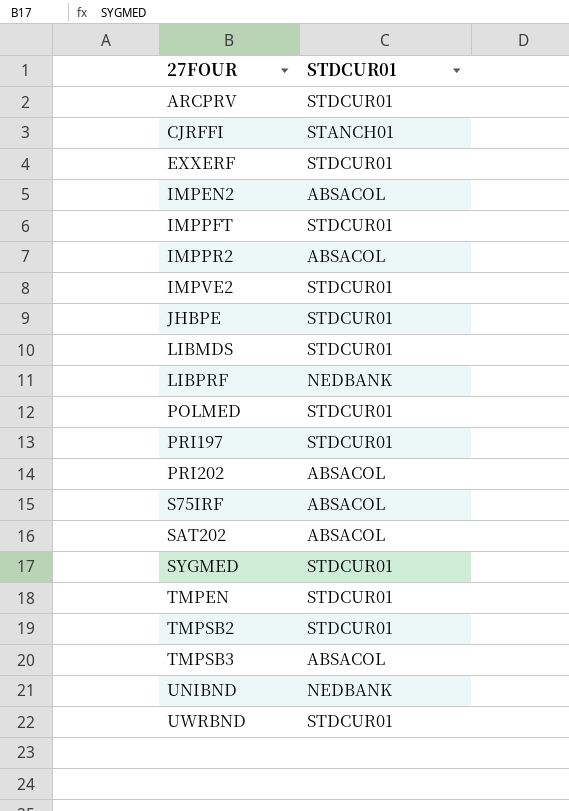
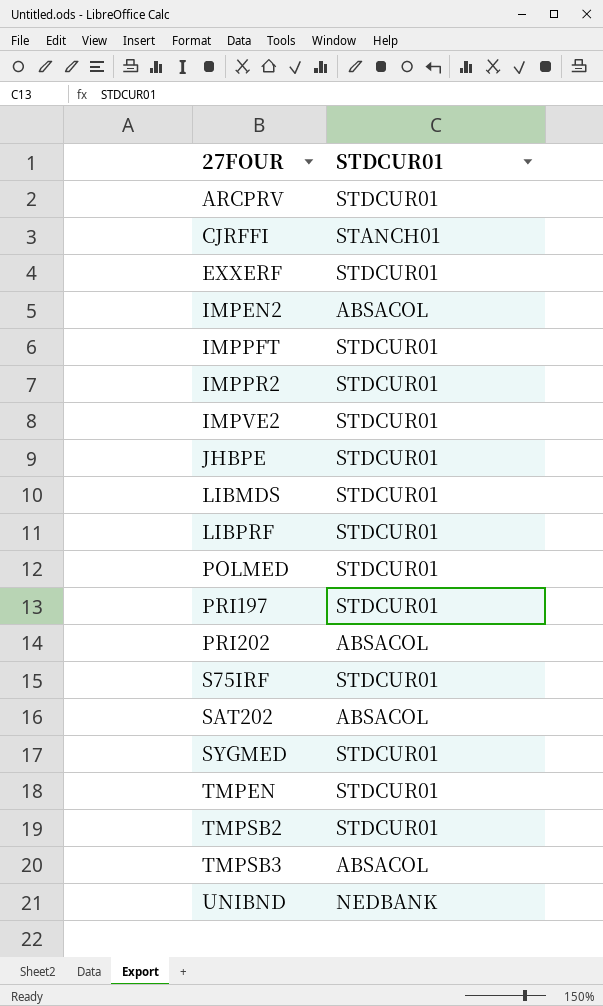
row UWRBND: STDCUR01 -> none
IMPPR2 | STDCUR01: ABSACOL -> STDCUR01
LIBPRF | STDCUR01: NEDBANK -> STDCUR01
S75IRF | STDCUR01: ABSACOL -> STDCUR01

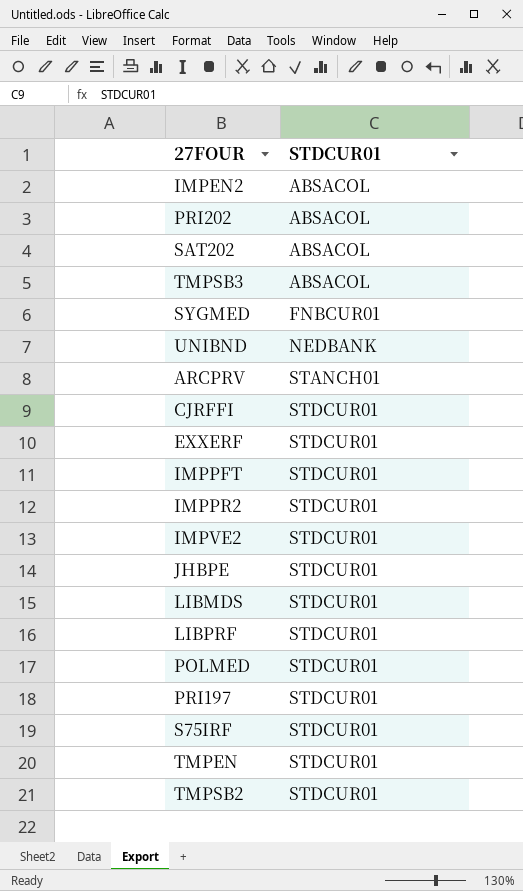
row order: 27FOUR ascending -> STDCUR01 ascending
SYGMED | STDCUR01: STDCUR01 -> FNBCUR01
ARCPRV | STDCUR01: STDCUR01 -> STANCH01
CJRFFI | STDCUR01: STANCH01 -> STDCUR01

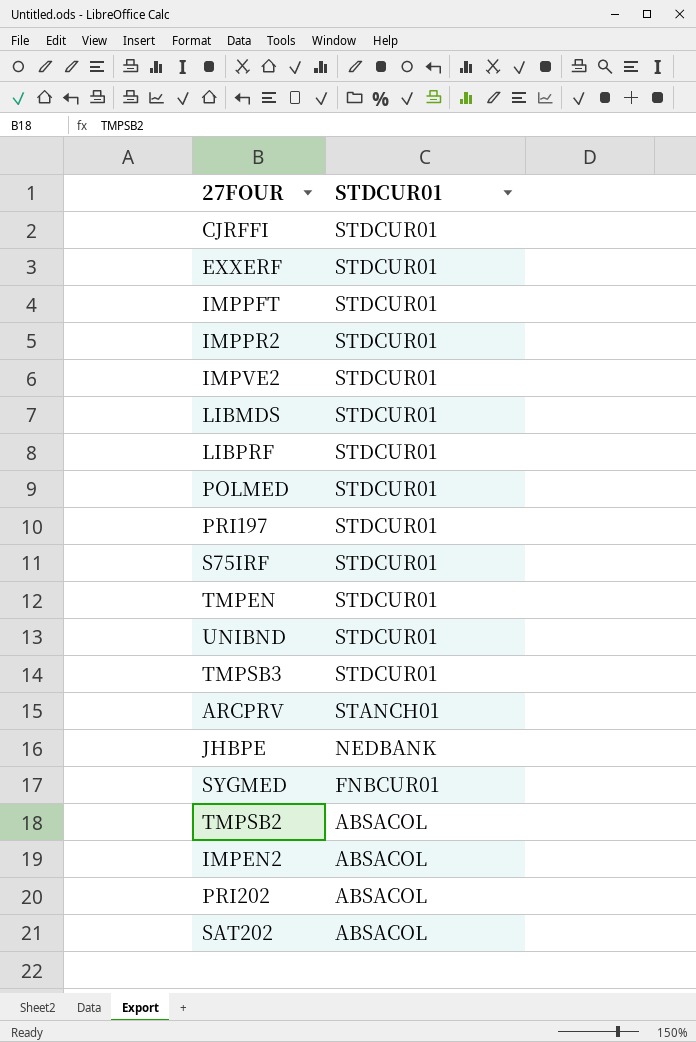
row order: STDCUR01 ascending -> STDCUR01 descending
UNIBND | STDCUR01: NEDBANK -> STDCUR01
TMPSB3 | STDCUR01: ABSACOL -> STDCUR01
JHBPE | STDCUR01: STDCUR01 -> NEDBANK
TMPSB2 | STDCUR01: STDCUR01 -> ABSACOL

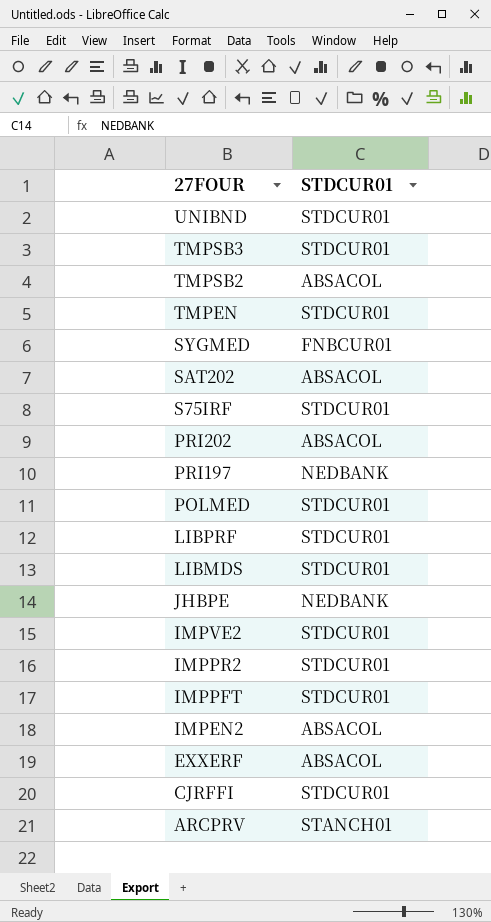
row order: STDCUR01 descending -> 27FOUR descending
PRI197 | STDCUR01: STDCUR01 -> NEDBANK
EXXERF | STDCUR01: STDCUR01 -> ABSACOL

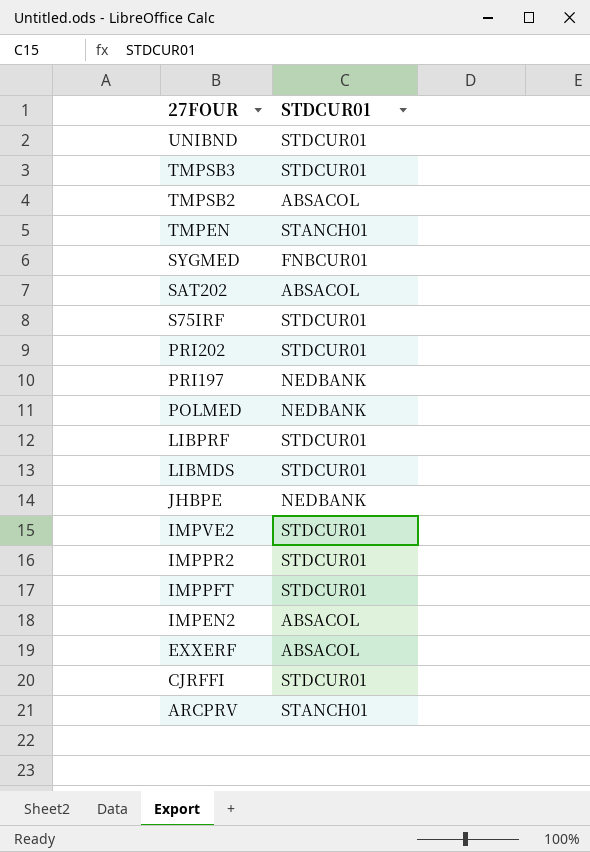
TMPEN | STDCUR01: STDCUR01 -> STANCH01
PRI202 | STDCUR01: ABSACOL -> STDCUR01
POLMED | STDCUR01: STDCUR01 -> NEDBANK

